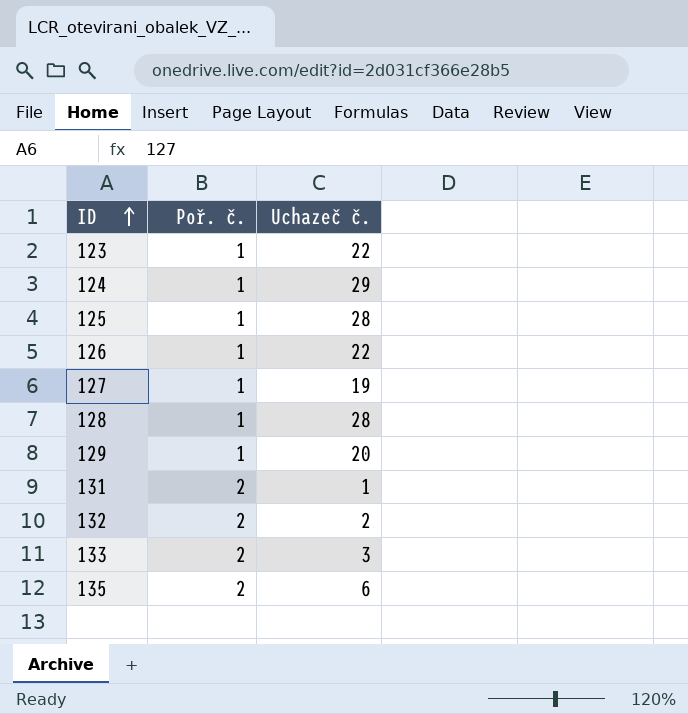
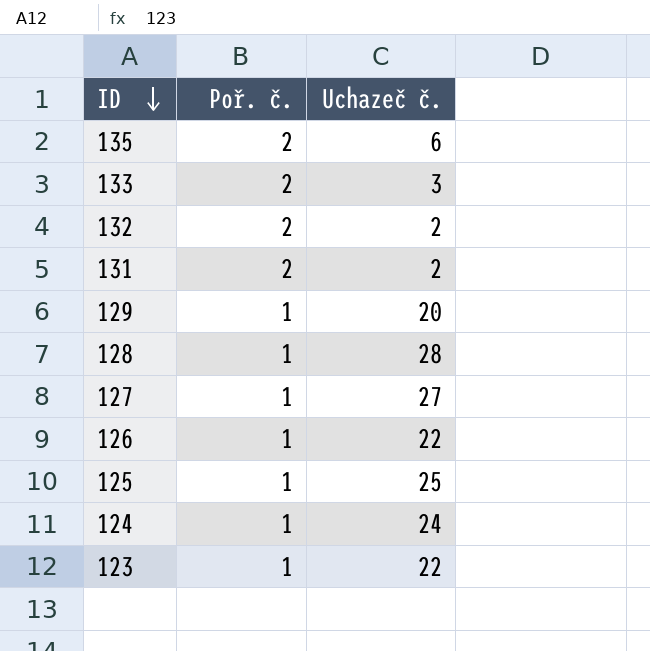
row order: ID ascending -> ID descending
131 | Uchazeč č.: 1 -> 2
127 | Uchazeč č.: 19 -> 27
125 | Uchazeč č.: 28 -> 25
124 | Uchazeč č.: 29 -> 24

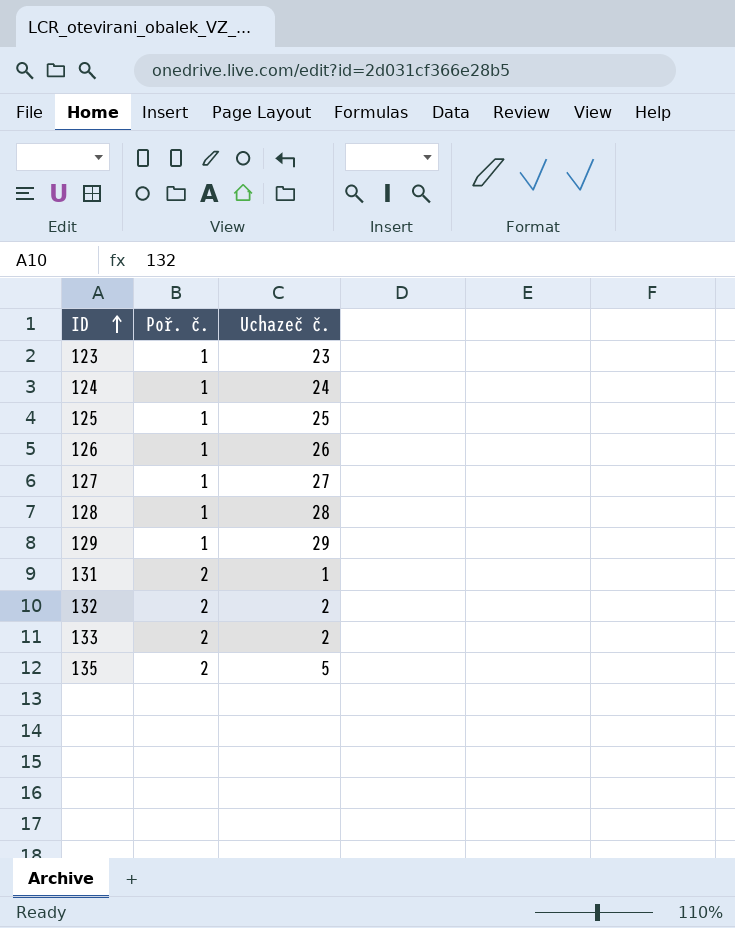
row order: ID descending -> ID ascending
123 | Uchazeč č.: 22 -> 23
126 | Uchazeč č.: 22 -> 26
129 | Uchazeč č.: 20 -> 29
131 | Uchazeč č.: 2 -> 1
133 | Uchazeč č.: 3 -> 2
135 | Uchazeč č.: 6 -> 5

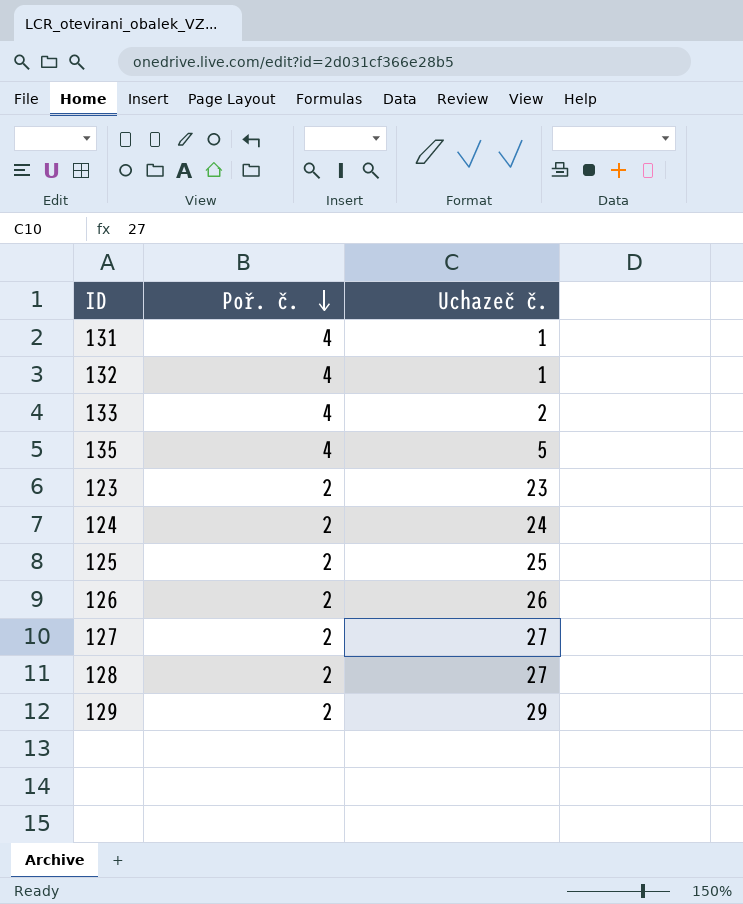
row order: ID ascending -> Poř. č. descending
131 | Poř. č.: 2 -> 4
132 | Poř. č.: 2 -> 4
132 | Uchazeč č.: 2 -> 1
133 | Poř. č.: 2 -> 4
135 | Poř. č.: 2 -> 4
123 | Poř. č.: 1 -> 2
124 | Poř. č.: 1 -> 2
125 | Poř. č.: 1 -> 2
126 | Poř. č.: 1 -> 2
127 | Poř. č.: 1 -> 2
128 | Poř. č.: 1 -> 2
128 | Uchazeč č.: 28 -> 27
129 | Poř. č.: 1 -> 2

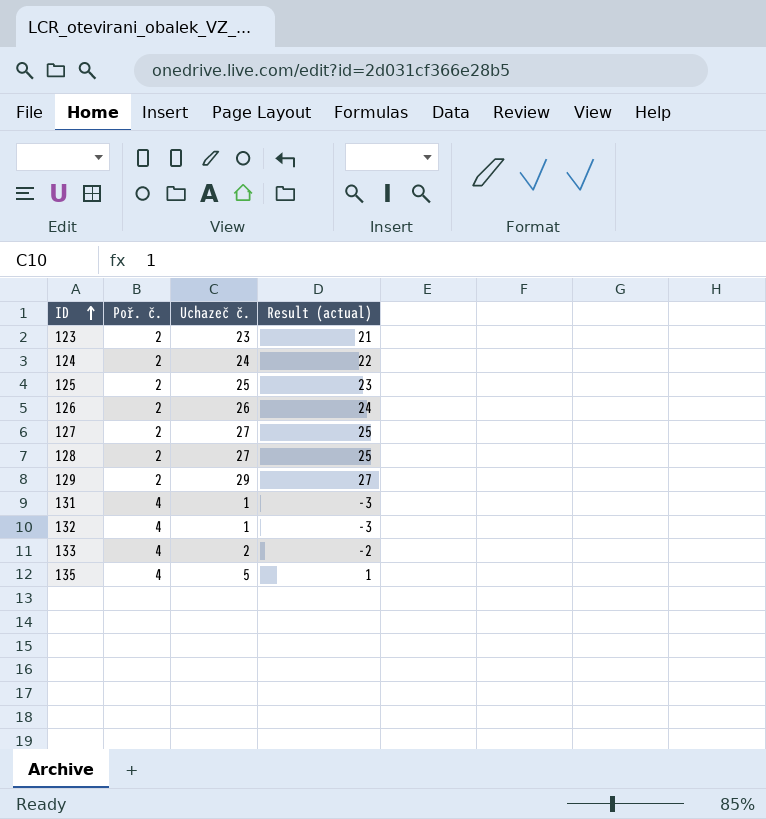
row order: Poř. č. descending -> ID ascending
column Result (actual) | formula: none -> [Uchazeč č.] - [Poř. č.]

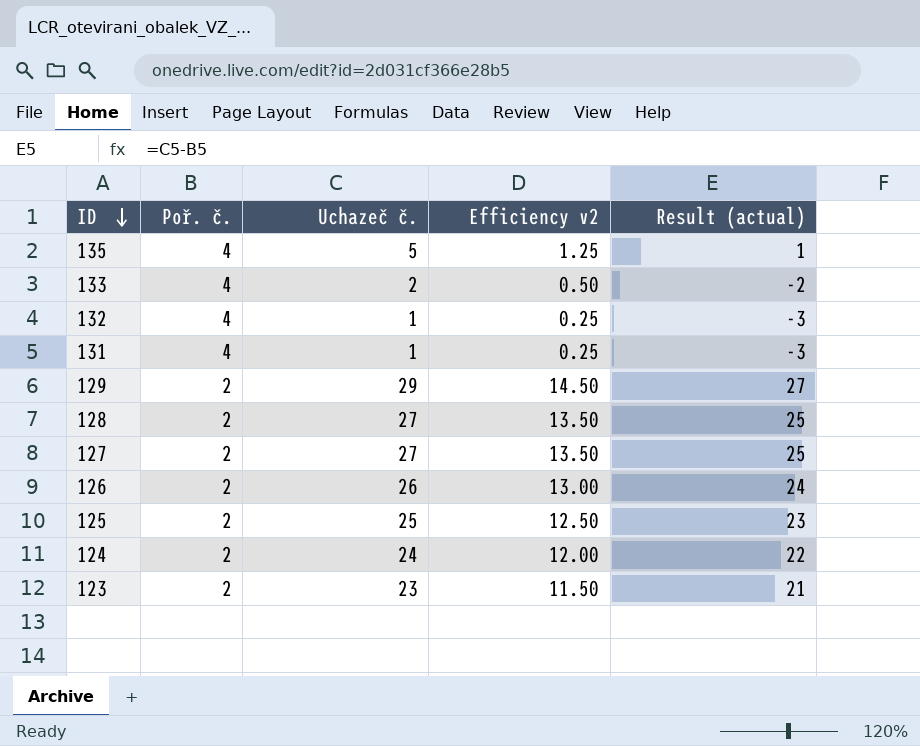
row order: ID ascending -> ID descending
column Efficiency v2 | formula: none -> [Uchazeč č.] / [Poř. č.]

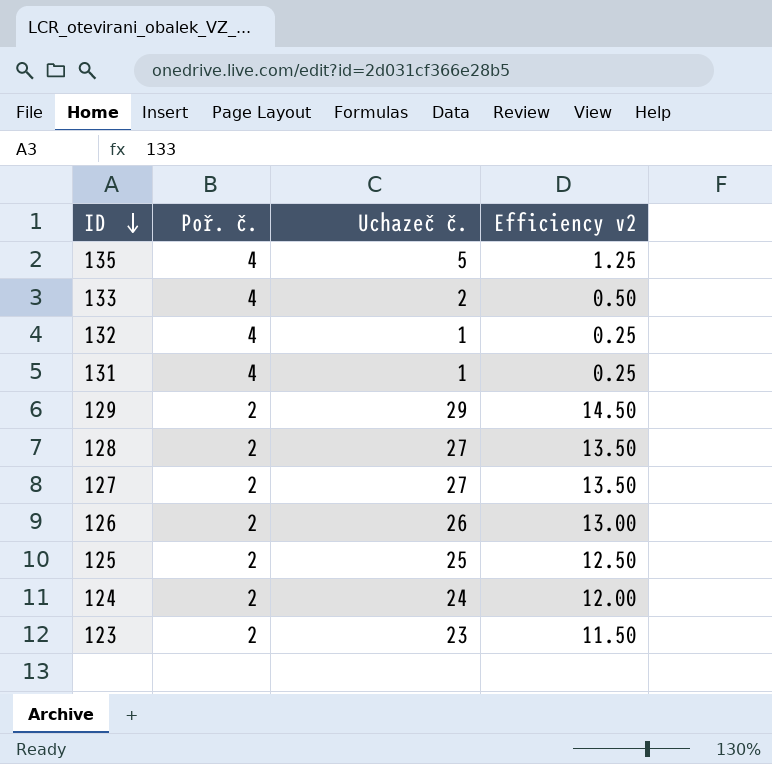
column Result (actual) | formula: [Uchazeč č.] - [Poř. č.] -> none

